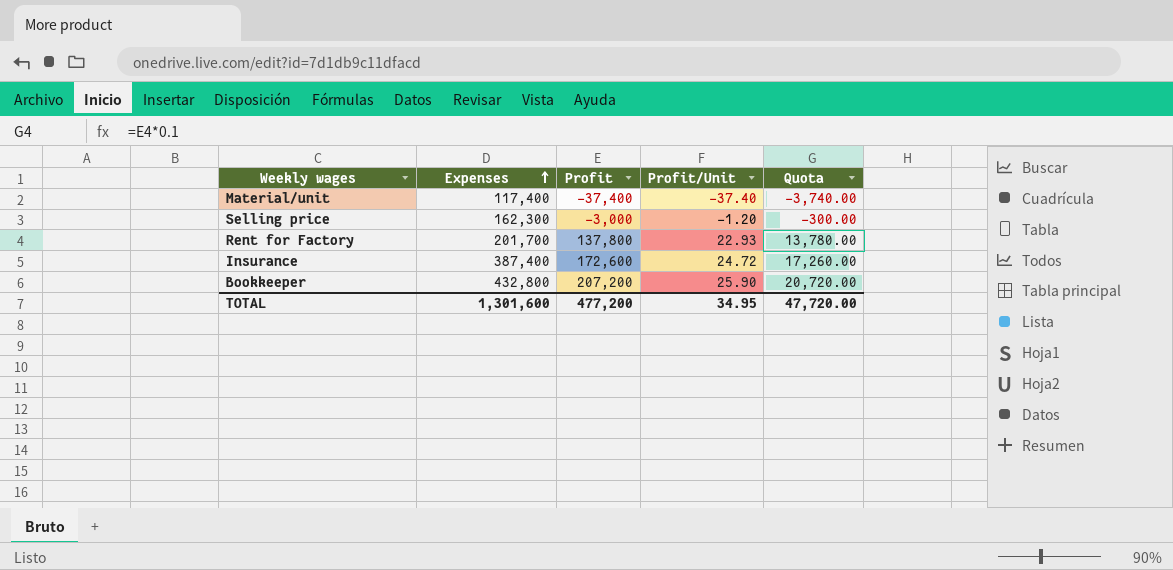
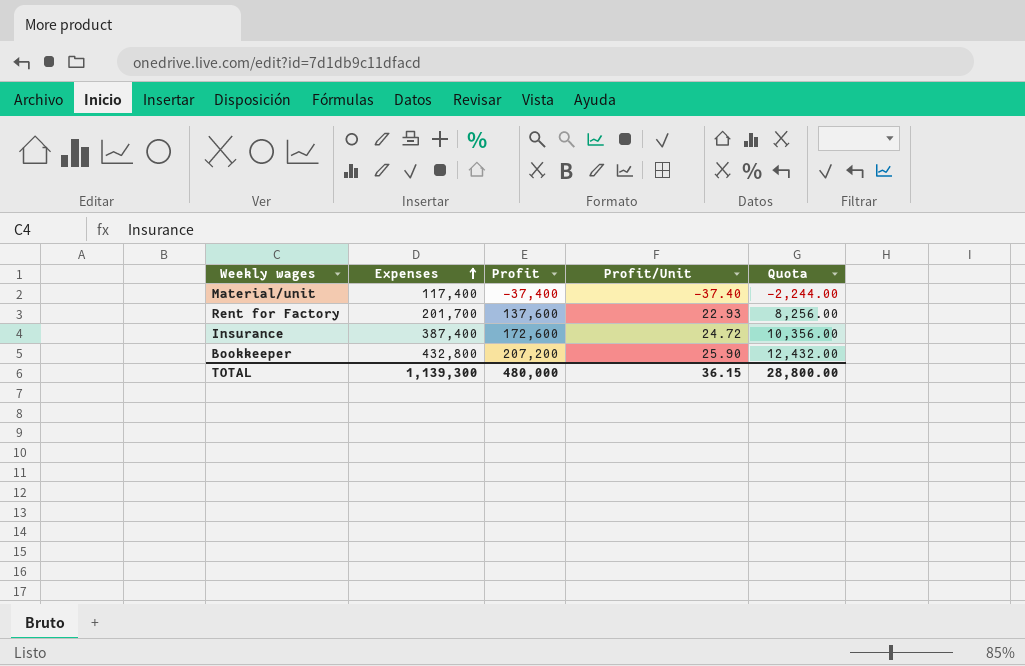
column Quota | formula: [Profit] * 0.1 -> [Profit] * 0.06
row Selling price: 162,300 | -3,000 | -1.20 | -300.00 -> none
Rent for Factory | Profit: 137,800 -> 137,600
TOTAL | Expenses: 1,301,600 -> 1,139,300
TOTAL | Profit: 477,200 -> 480,000
TOTAL | Profit/Unit: 34.95 -> 36.15
TOTAL | Quota: 47,720.00 -> 28,800.00

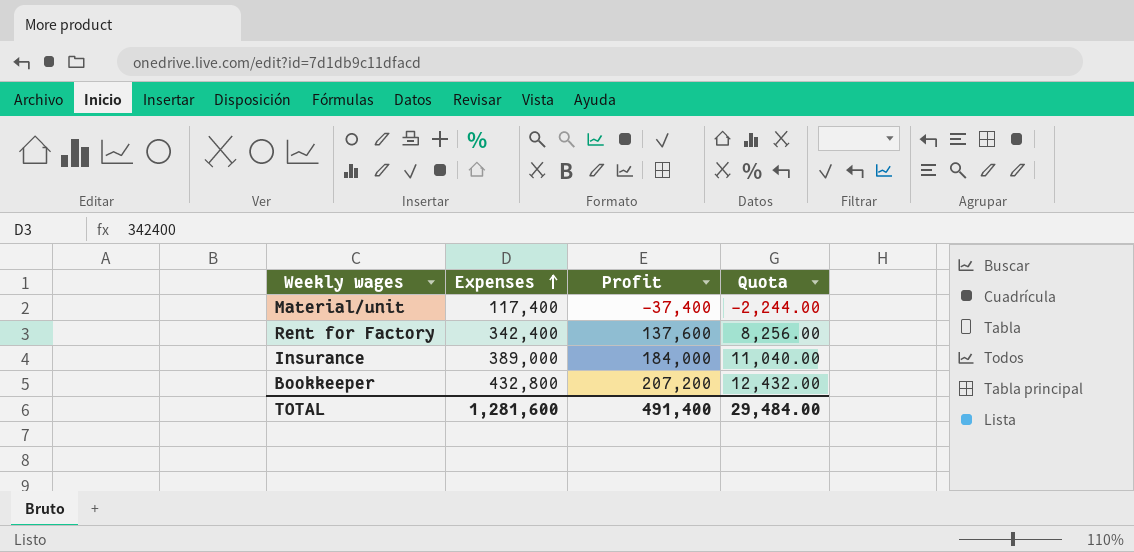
column Profit/Unit | position: 4 -> none
Rent for Factory | Expenses: 201,700 -> 342,400
Insurance | Expenses: 387,400 -> 389,000
Insurance | Profit: 172,600 -> 184,000
Insurance | Quota: 10,356.00 -> 11,040.00
TOTAL | Expenses: 1,139,300 -> 1,281,600
TOTAL | Profit: 480,000 -> 491,400
TOTAL | Quota: 28,800.00 -> 29,484.00

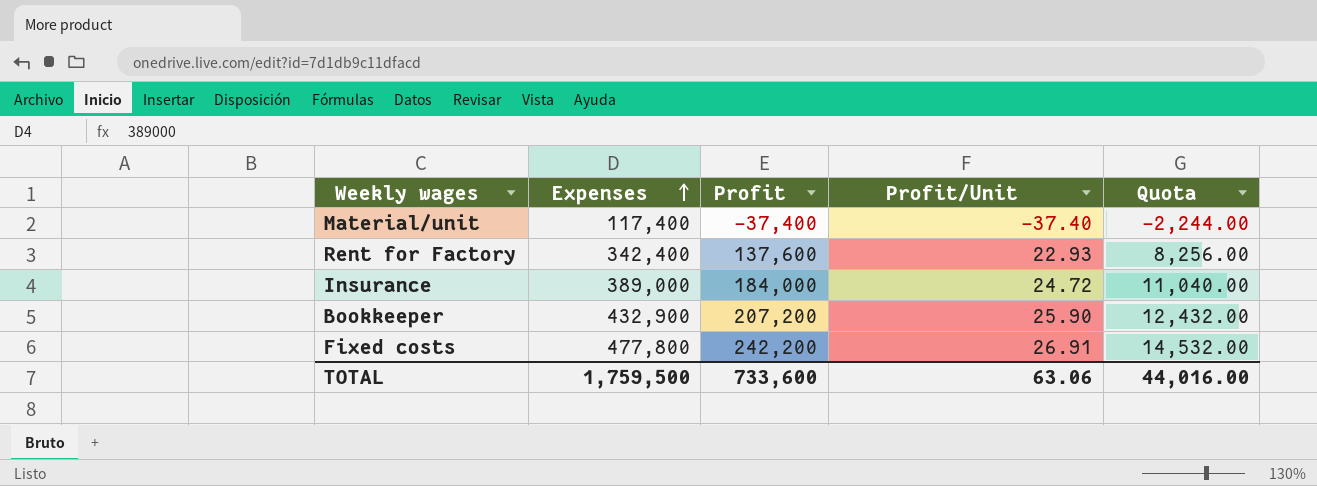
column Profit/Unit | position: none -> 4
Bookkeeper | Expenses: 432,800 -> 432,900
row Fixed costs: none -> 477,800 | 242,200 | 26.91 | 14,532.00
TOTAL | Expenses: 1,281,600 -> 1,759,500
TOTAL | Profit: 491,400 -> 733,600
TOTAL | Quota: 29,484.00 -> 44,016.00

